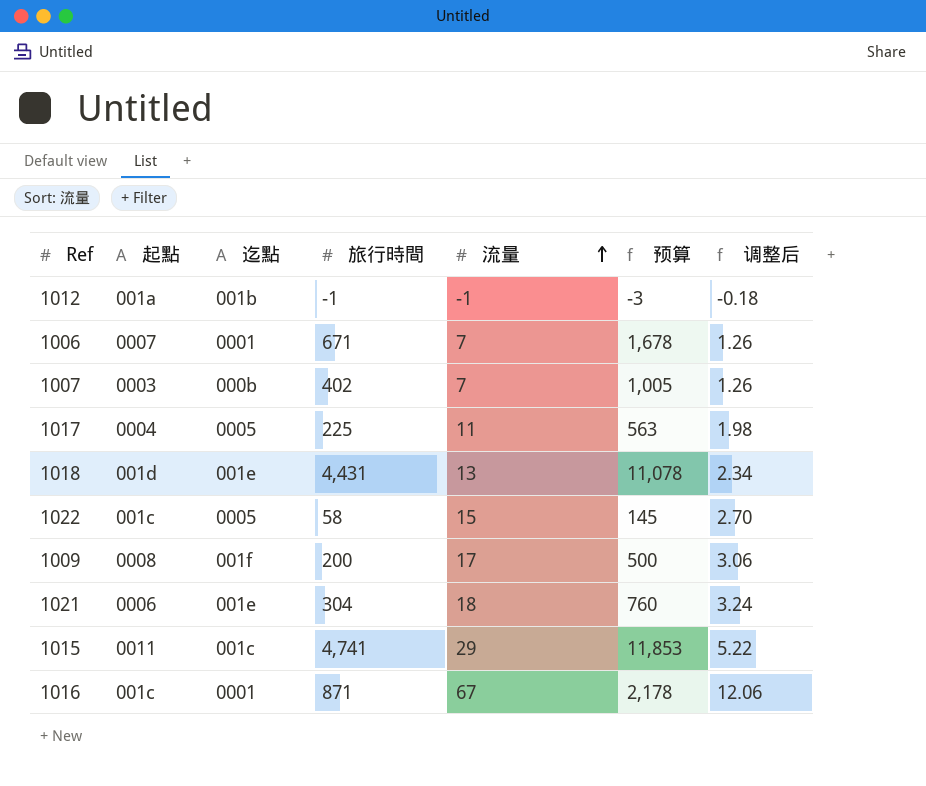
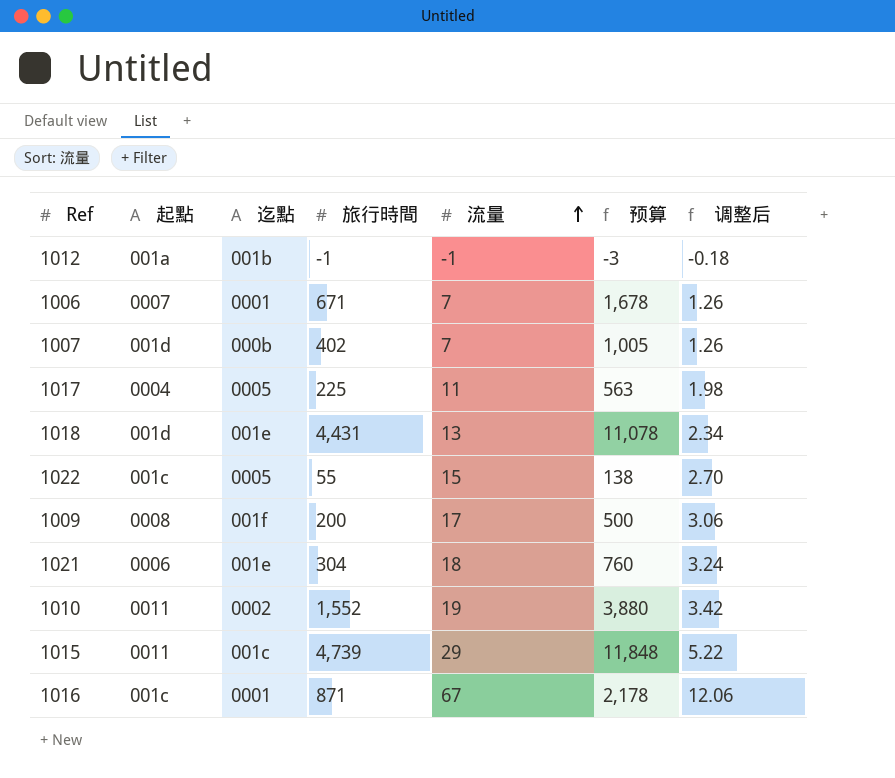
1007 | 起點: 0003 -> 001d
1022 | 旅行時間: 58 -> 55
1022 | 预算: 145 -> 138
row 1010: none -> 0011 | 0002 | 1,552 | 19 | 3,880 | 3.42
1015 | 旅行時間: 4,741 -> 4,739
1015 | 预算: 11,853 -> 11,848

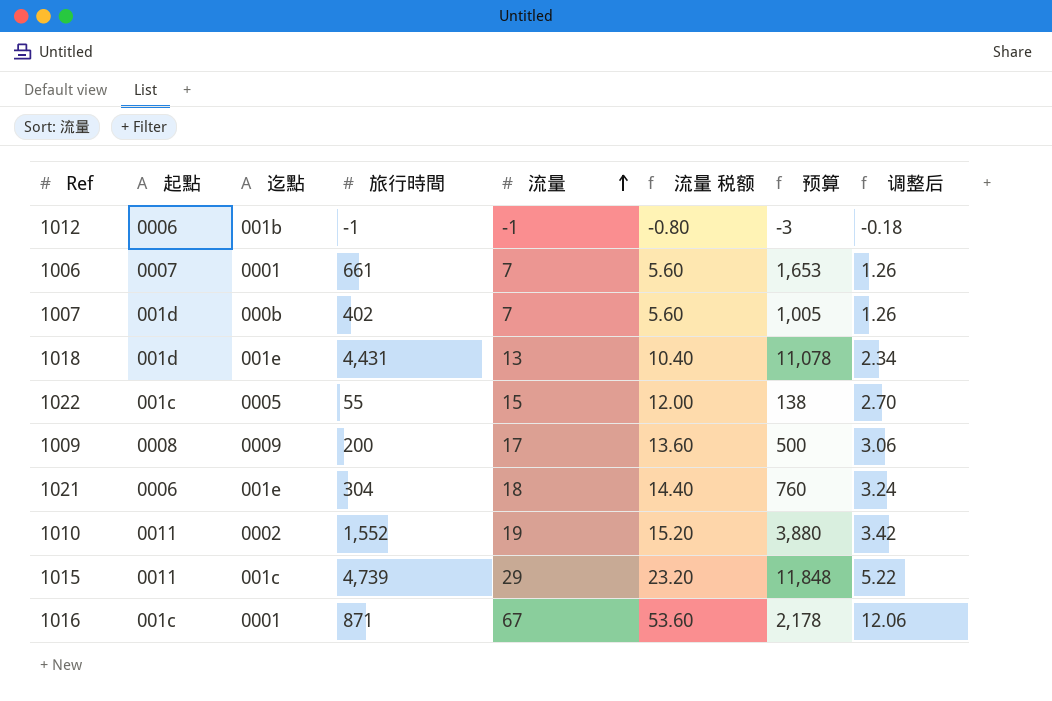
column 流量 税额 | formula: none -> [流量] * 0.8
row 1017: 0004 | 0005 | 225 | 11 | 563 | 1.98 -> none
1012 | 起點: 001a -> 0006
1006 | 旅行時間: 671 -> 661
1006 | 预算: 1,678 -> 1,653
1009 | 迄點: 001f -> 0009

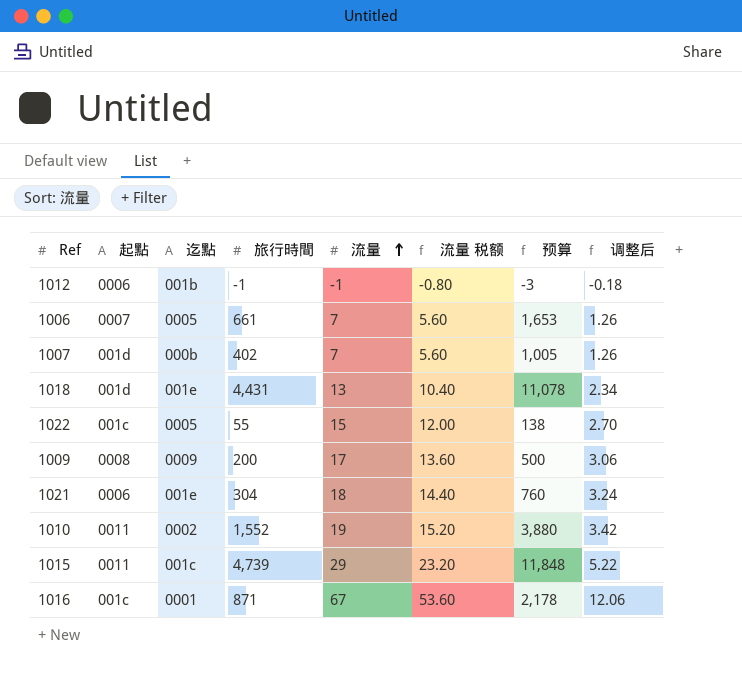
1006 | 迄點: 0001 -> 0005

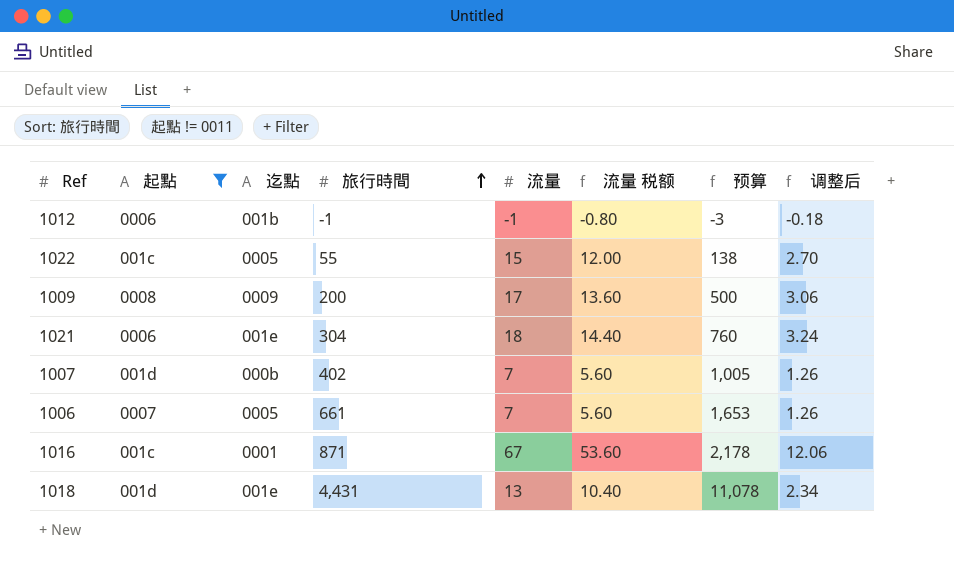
filter: none -> 起點 != 0011
row order: 流量 ascending -> 旅行時間 ascending

